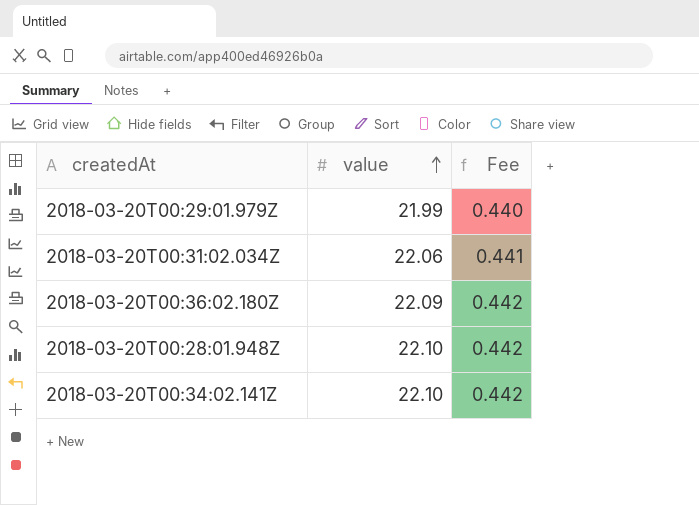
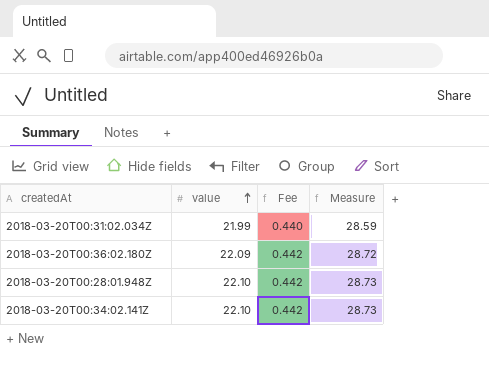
column Measure | formula: none -> [value] * 1.3
row 2018-03-20T00:29:01.979Z: 21.99 | 0.440 -> none
2018-03-20T00:31:02.034Z | value: 22.06 -> 21.99
2018-03-20T00:31:02.034Z | Fee: 0.441 -> 0.440

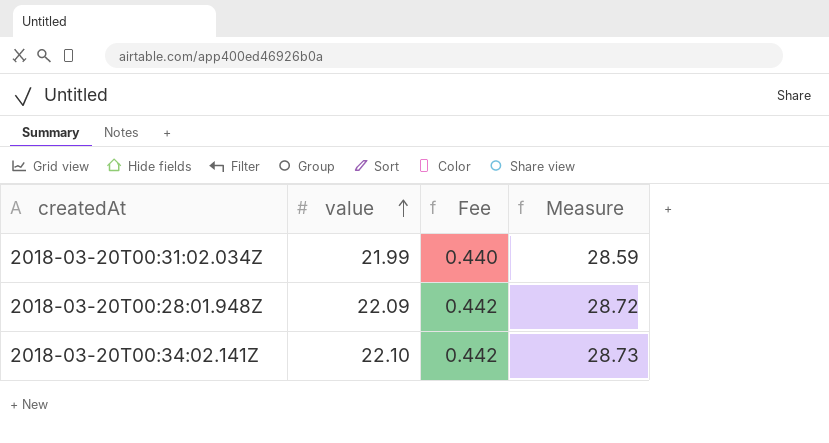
row 2018-03-20T00:36:02.180Z: 22.09 | 0.442 | 28.72 -> none
2018-03-20T00:28:01.948Z | value: 22.10 -> 22.09
2018-03-20T00:28:01.948Z | Measure: 28.73 -> 28.72

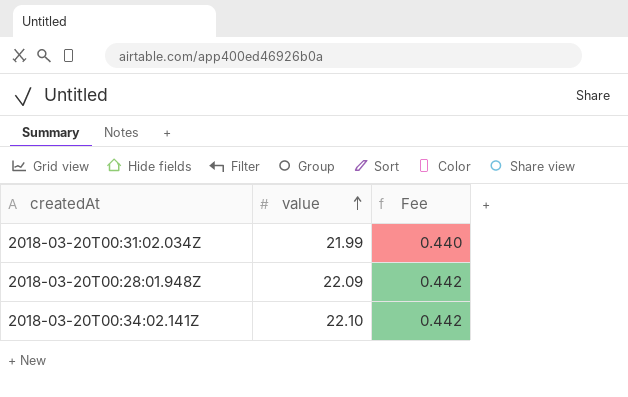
column Measure | formula: [value] * 1.3 -> none

